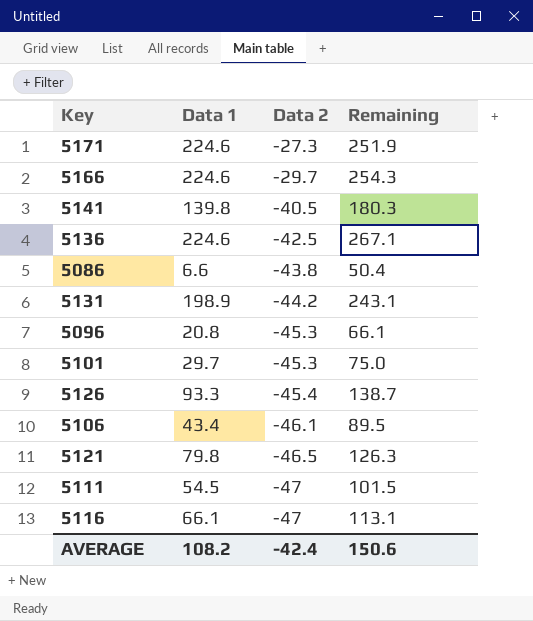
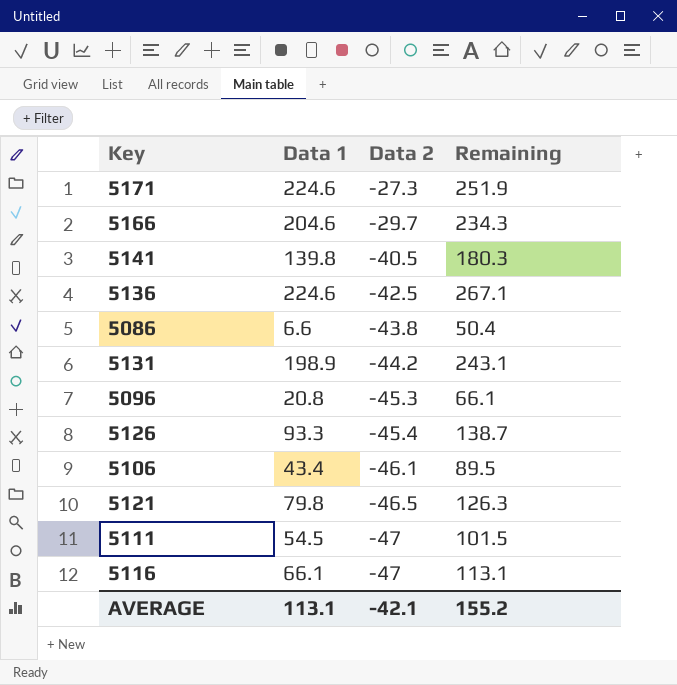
row 5101: 29.7 | -45.3 | 75.0 -> none
5166 | Data 1: 224.6 -> 204.6
5166 | Remaining: 254.3 -> 234.3
AVERAGE | Data 1: 108.2 -> 113.1
AVERAGE | Data 2: -42.4 -> -42.1
AVERAGE | Remaining: 150.6 -> 155.2

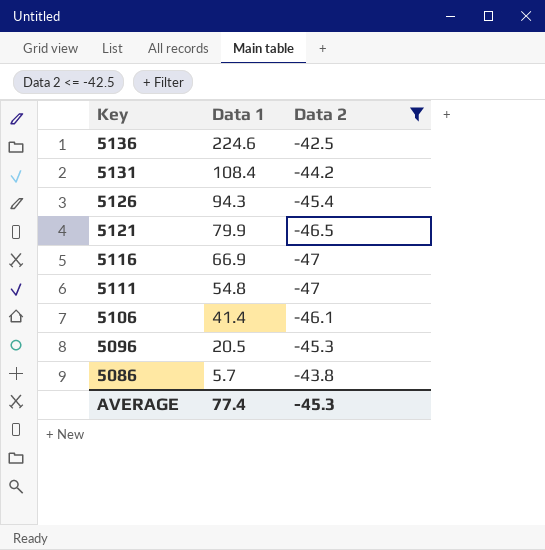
filter: none -> Data 2 <= -42.5
row order: Data 2 descending -> Key descending
column Remaining | formula: [Data 1] - [Data 2] -> none
5131 | Data 1: 198.9 -> 108.4
5126 | Data 1: 93.3 -> 94.3
5121 | Data 1: 79.8 -> 79.9
5116 | Data 1: 66.1 -> 66.9
5111 | Data 1: 54.5 -> 54.8
5106 | Data 1: 43.4 -> 41.4
5096 | Data 1: 20.8 -> 20.5
5086 | Data 1: 6.6 -> 5.7
AVERAGE | Data 1: 113.1 -> 77.4
AVERAGE | Data 2: -42.1 -> -45.3

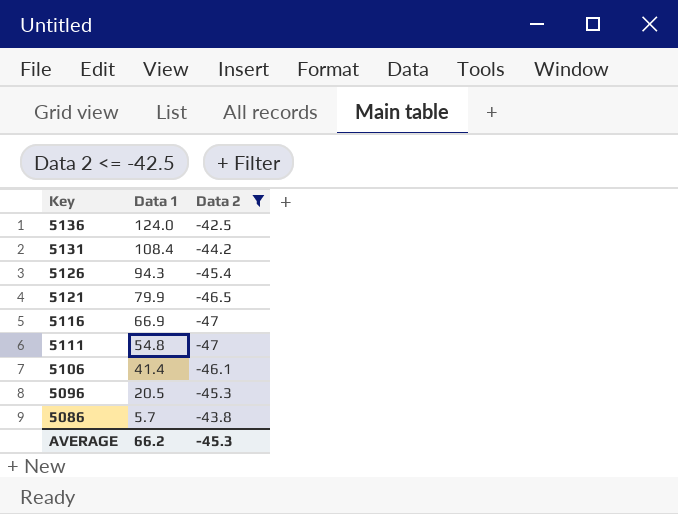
5136 | Data 1: 224.6 -> 124.0
AVERAGE | Data 1: 77.4 -> 66.2

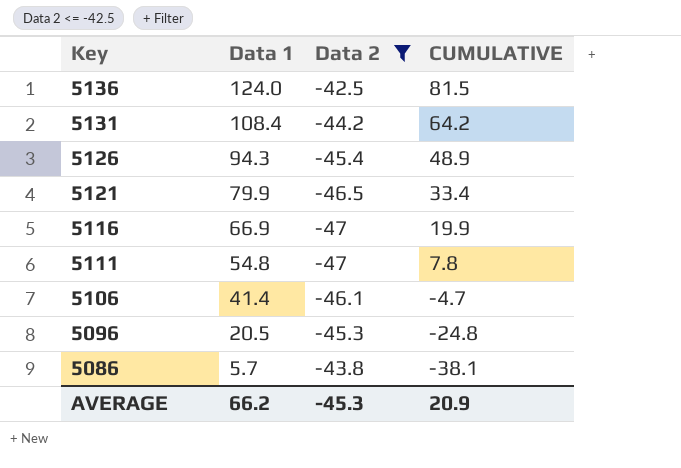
column CUMULATIVE | formula: none -> [Data 1] + [Data 2]

